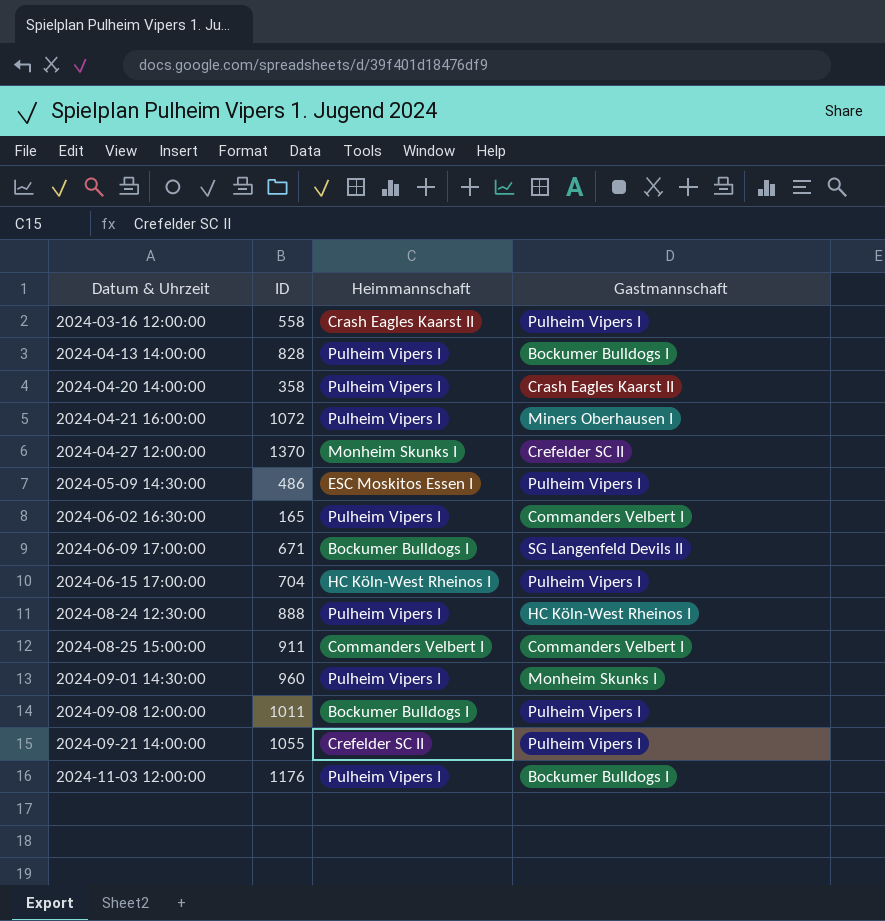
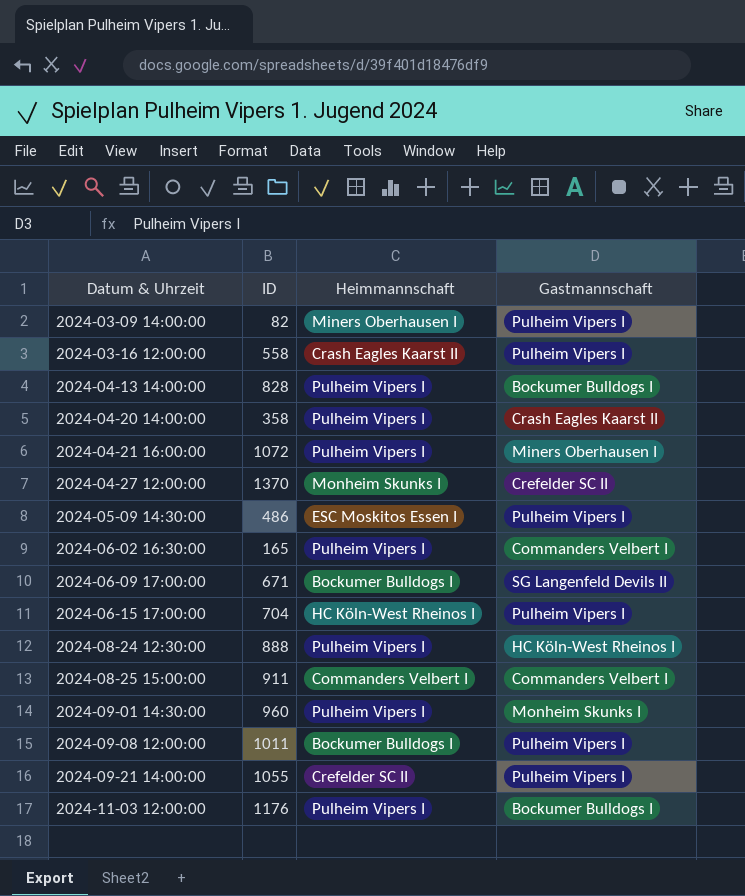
row 2024-03-09 14:00:00: none -> 82 | Miners Oberhausen I | Pulheim Vipers I

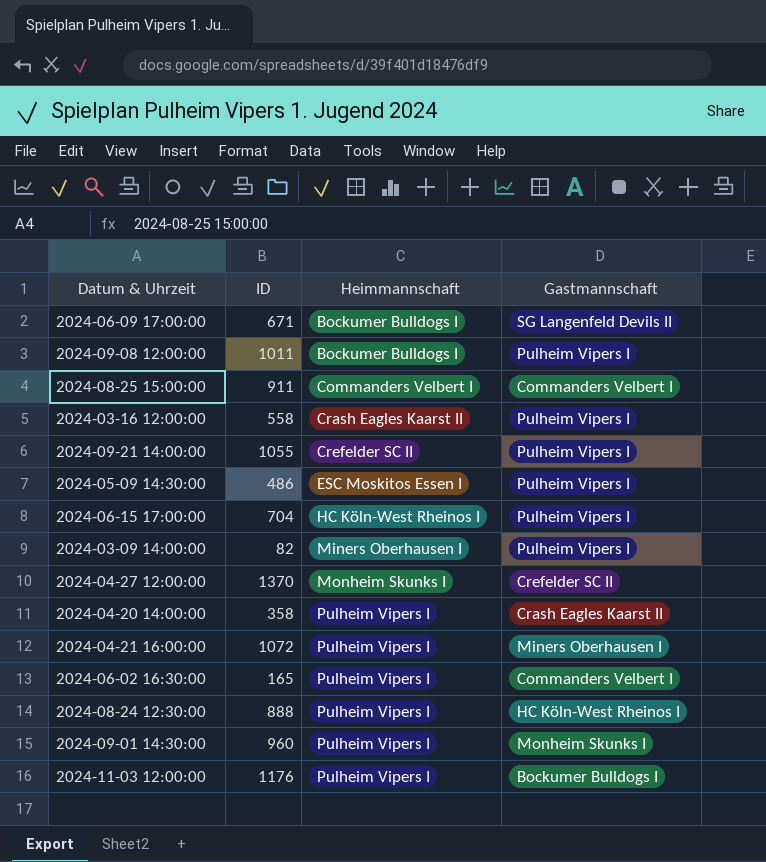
row order: Datum & Uhrzeit ascending -> Heimmannschaft ascending
row 2024-04-13 14:00:00: 828 | Pulheim Vipers I | Bockumer Bulldogs I -> none

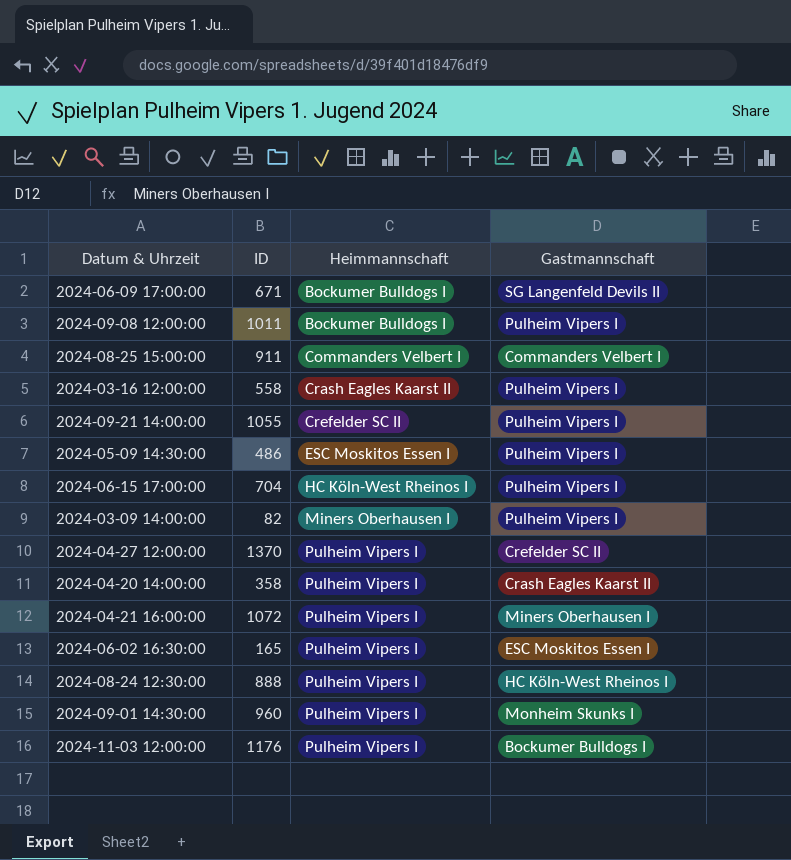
2024-04-27 12:00:00 | Heimmannschaft: Monheim Skunks I -> Pulheim Vipers I
2024-06-02 16:30:00 | Gastmannschaft: Commanders Velbert I -> ESC Moskitos Essen I

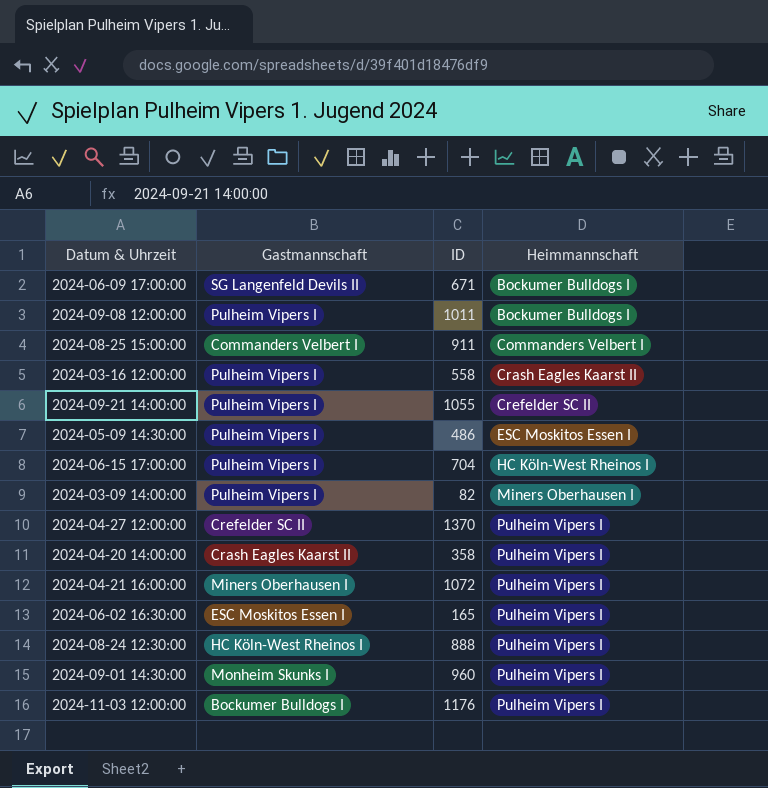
column Gastmannschaft | position: 4 -> 2

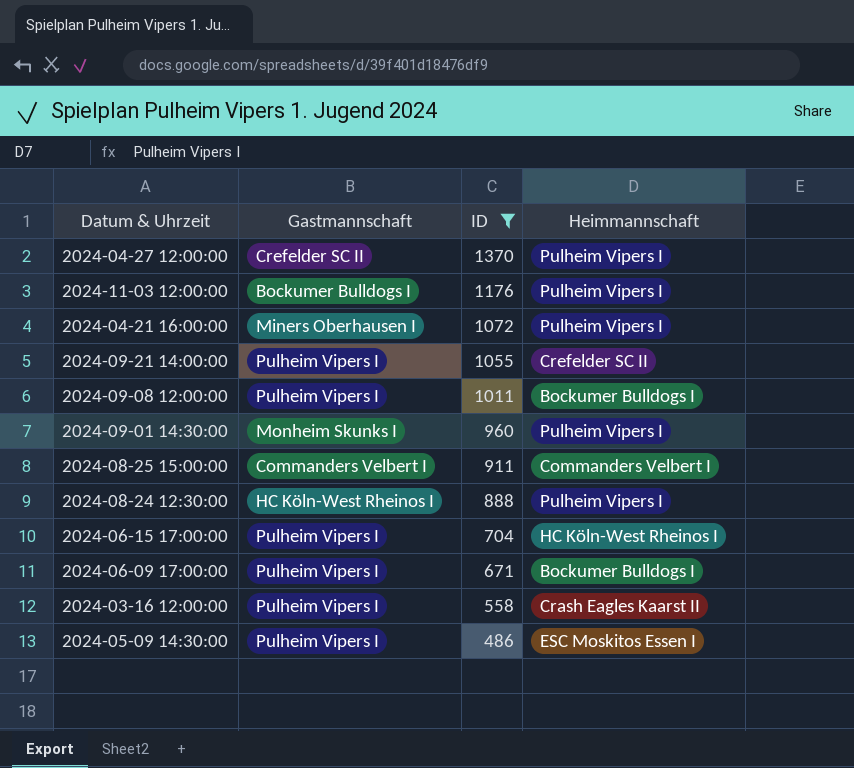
filter: none -> ID >= 486
row order: Heimmannschaft ascending -> ID descending
2024-06-09 17:00:00 | Gastmannschaft: SG Langenfeld Devils II -> Pulheim Vipers I

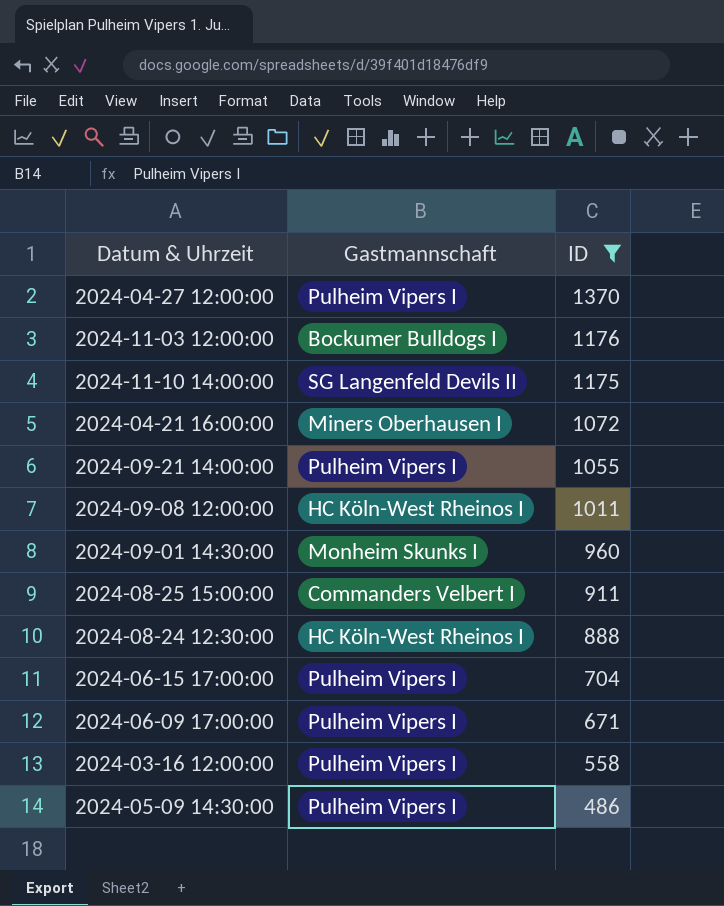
column Heimmannschaft | position: 4 -> none
2024-04-27 12:00:00 | Gastmannschaft: Crefelder SC II -> Pulheim Vipers I
row 2024-11-10 14:00:00: none -> SG Langenfeld Devils II | 1175
2024-09-08 12:00:00 | Gastmannschaft: Pulheim Vipers I -> HC Köln-West Rheinos I

